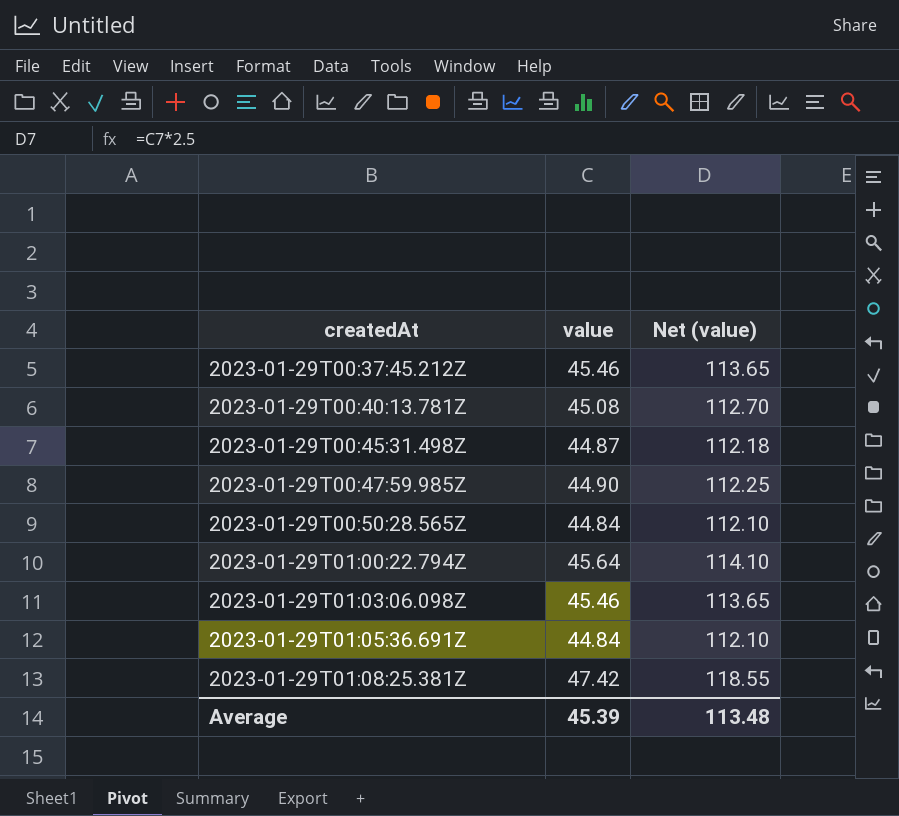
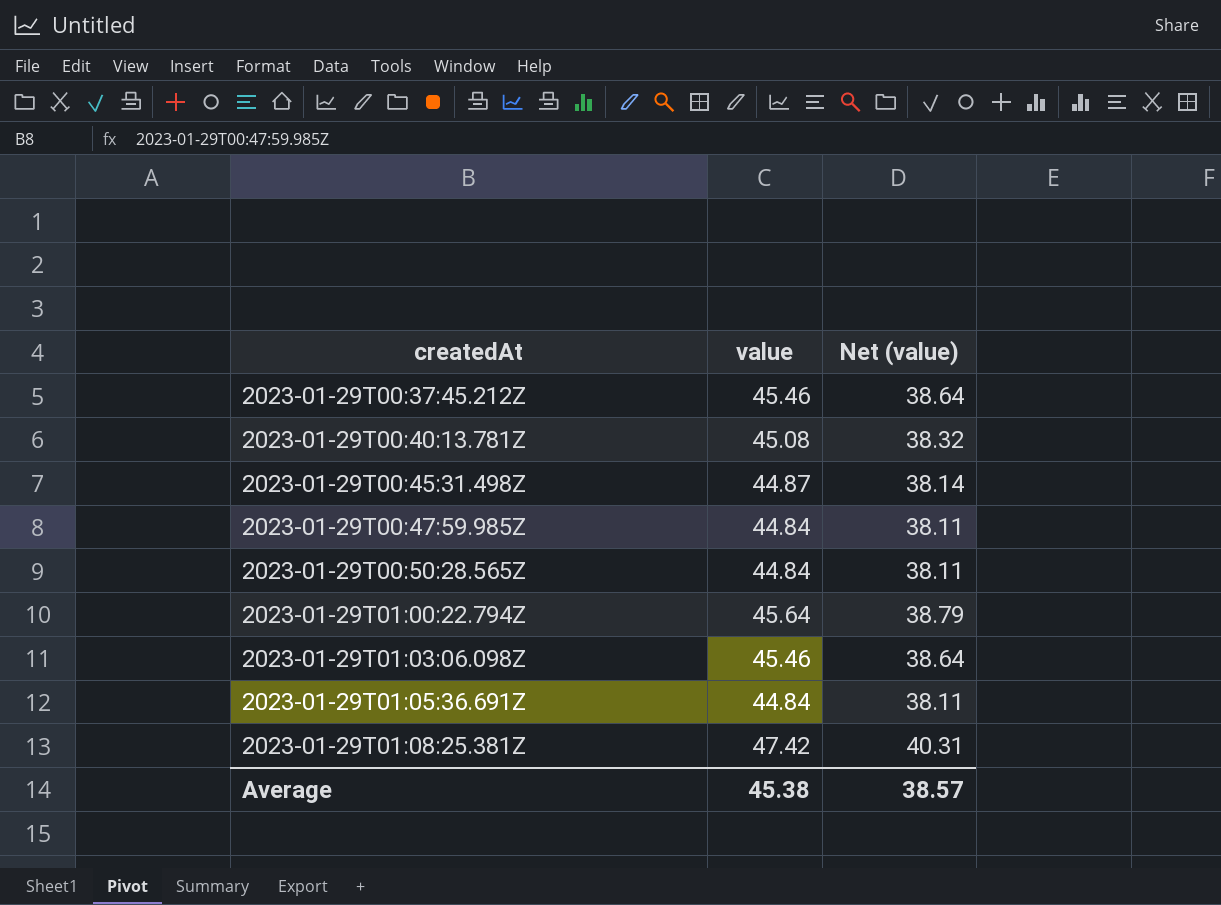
column Net (value) | formula: [value] * 2.5 -> [value] * 0.85
2023-01-29T00:47:59.985Z | value: 44.90 -> 44.84
Average | value: 45.39 -> 45.38
Average | Net (value): 113.48 -> 38.57

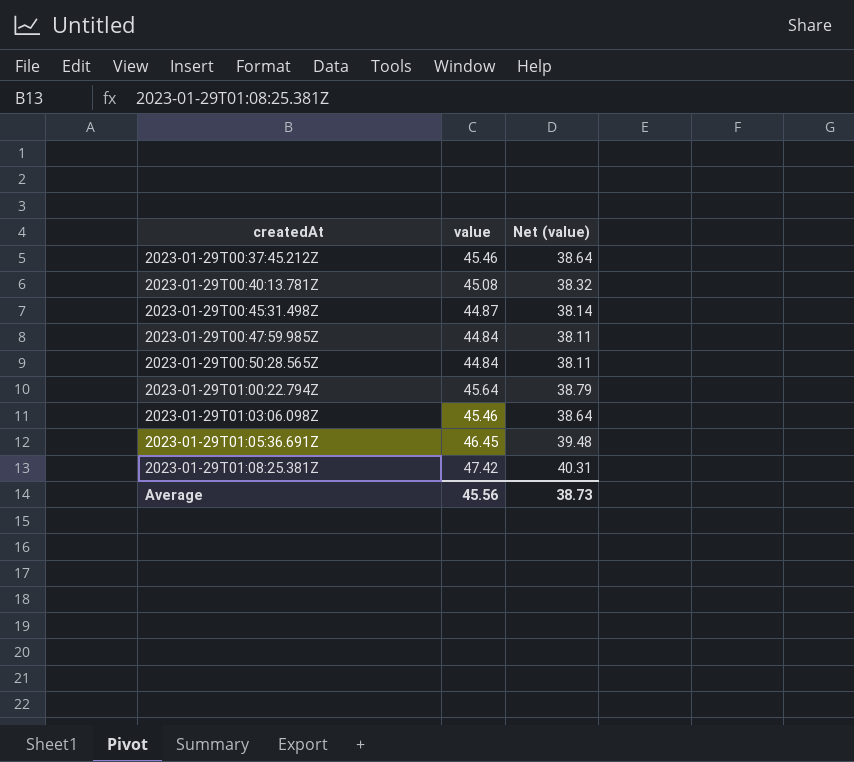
2023-01-29T01:05:36.691Z | value: 44.84 -> 46.45
2023-01-29T01:05:36.691Z | Net (value): 38.11 -> 39.48
Average | value: 45.38 -> 45.56
Average | Net (value): 38.57 -> 38.73

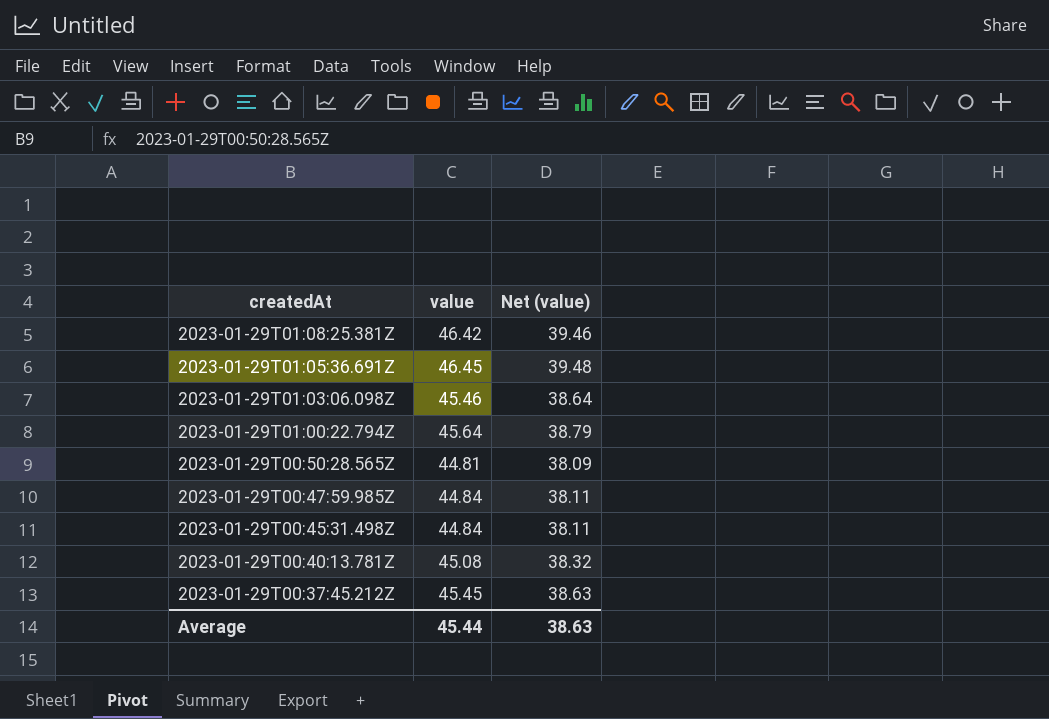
row order: createdAt ascending -> createdAt descending
2023-01-29T01:08:25.381Z | value: 47.42 -> 46.42
2023-01-29T01:08:25.381Z | Net (value): 40.31 -> 39.46
2023-01-29T00:50:28.565Z | value: 44.84 -> 44.81
2023-01-29T00:50:28.565Z | Net (value): 38.11 -> 38.09
2023-01-29T00:45:31.498Z | value: 44.87 -> 44.84
2023-01-29T00:45:31.498Z | Net (value): 38.14 -> 38.11
2023-01-29T00:37:45.212Z | value: 45.46 -> 45.45
2023-01-29T00:37:45.212Z | Net (value): 38.64 -> 38.63
Average | value: 45.56 -> 45.44
Average | Net (value): 38.73 -> 38.63

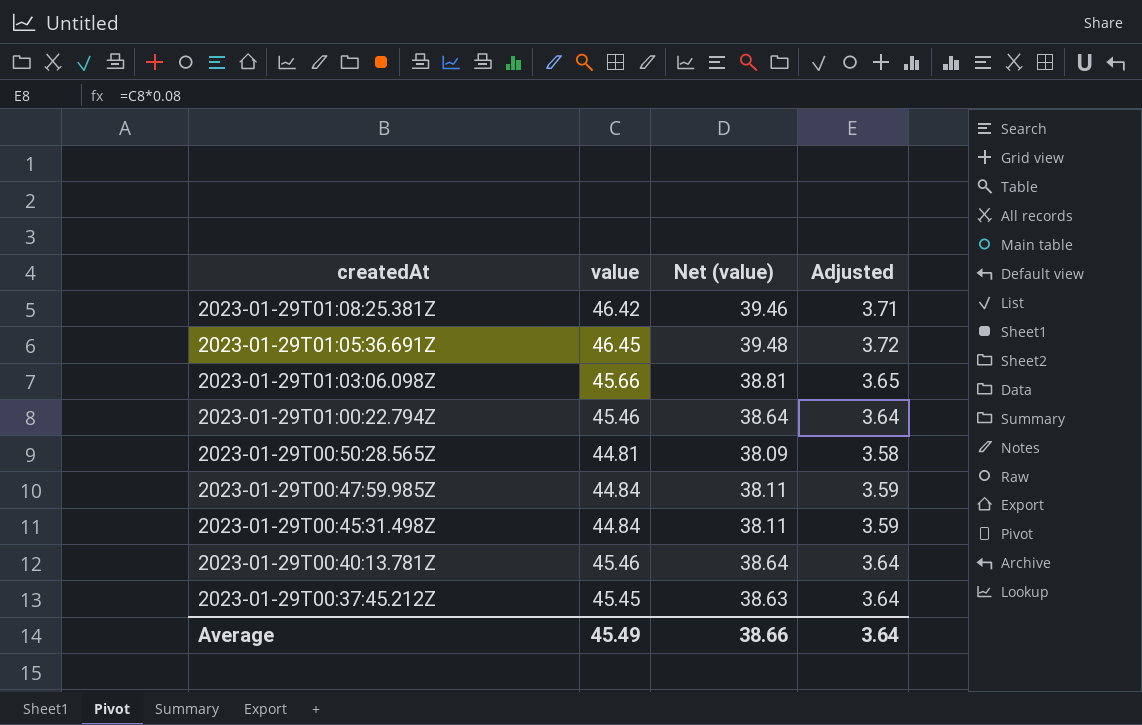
column Adjusted | formula: none -> [value] * 0.08
2023-01-29T01:03:06.098Z | value: 45.46 -> 45.66
2023-01-29T01:03:06.098Z | Net (value): 38.64 -> 38.81
2023-01-29T01:00:22.794Z | value: 45.64 -> 45.46
2023-01-29T01:00:22.794Z | Net (value): 38.79 -> 38.64
2023-01-29T00:40:13.781Z | value: 45.08 -> 45.46
2023-01-29T00:40:13.781Z | Net (value): 38.32 -> 38.64
Average | value: 45.44 -> 45.49
Average | Net (value): 38.63 -> 38.66

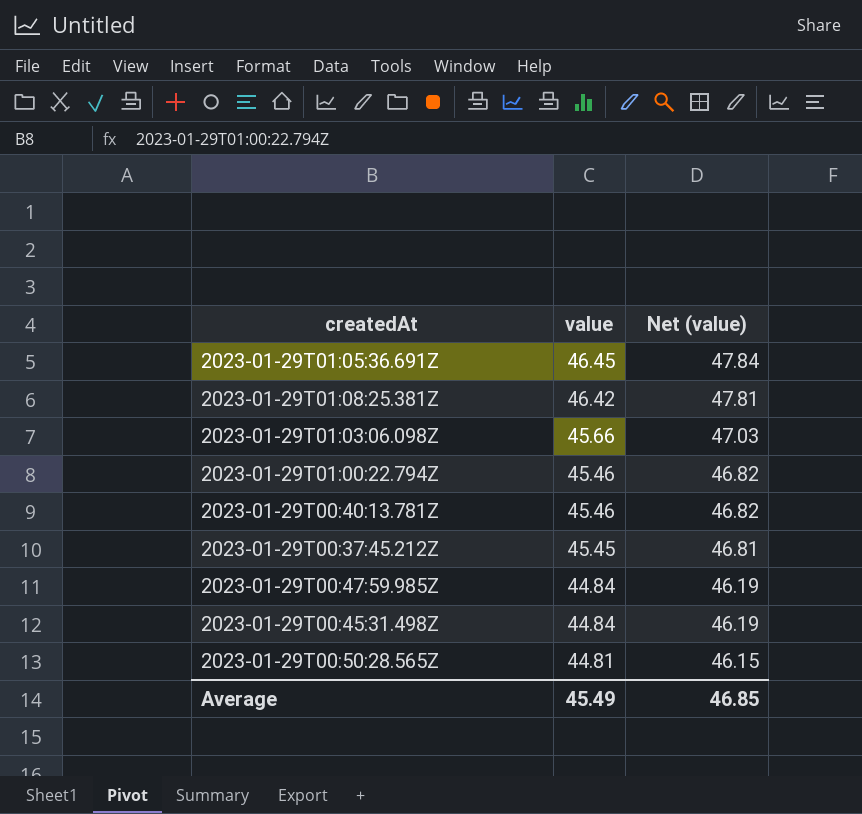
row order: createdAt descending -> value descending
column Adjusted | formula: [value] * 0.08 -> none
column Net (value) | formula: [value] * 0.85 -> [value] * 1.03
Average | Net (value): 38.66 -> 46.85

